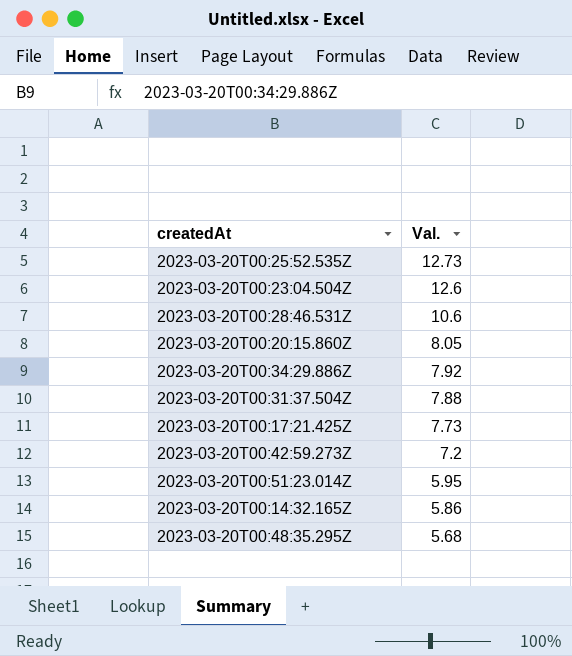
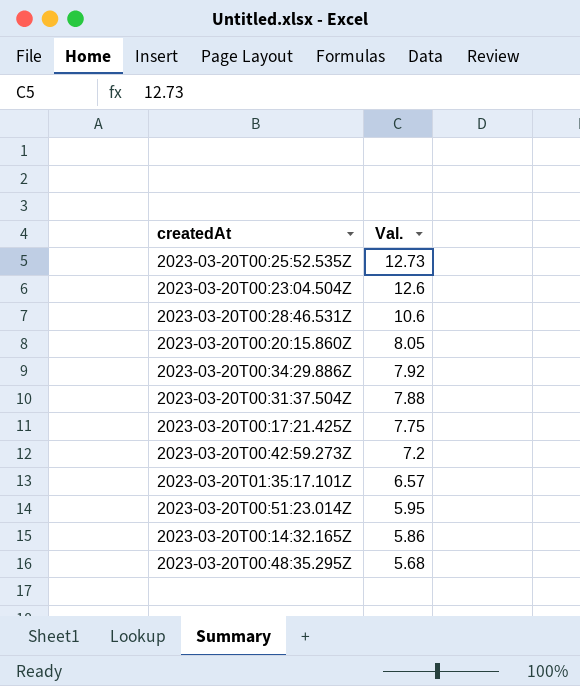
2023-03-20T00:17:21.425Z | Val.: 7.73 -> 7.75
row 2023-03-20T01:35:17.101Z: none -> 6.57

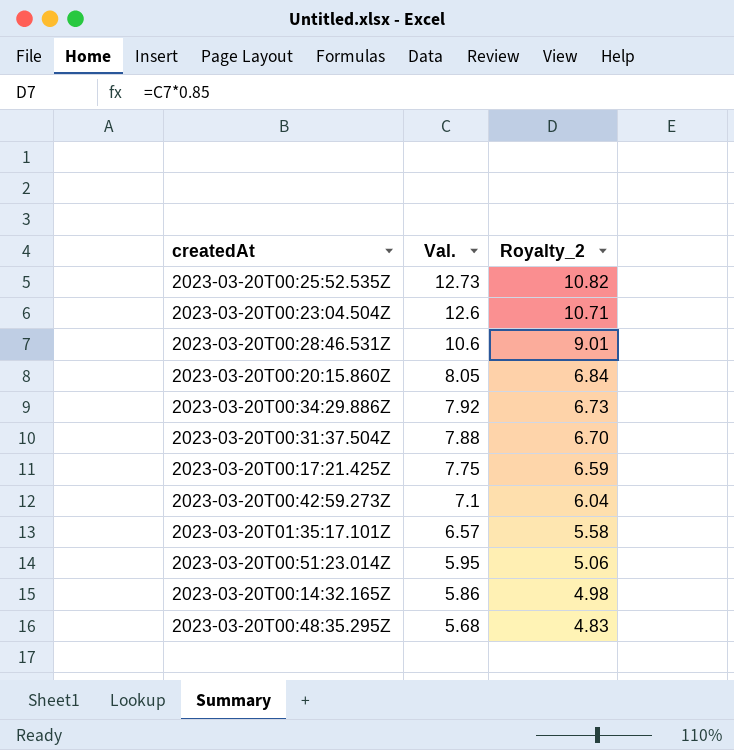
column Royalty_2 | formula: none -> [Val.] * 0.85
2023-03-20T00:42:59.273Z | Val.: 7.2 -> 7.1

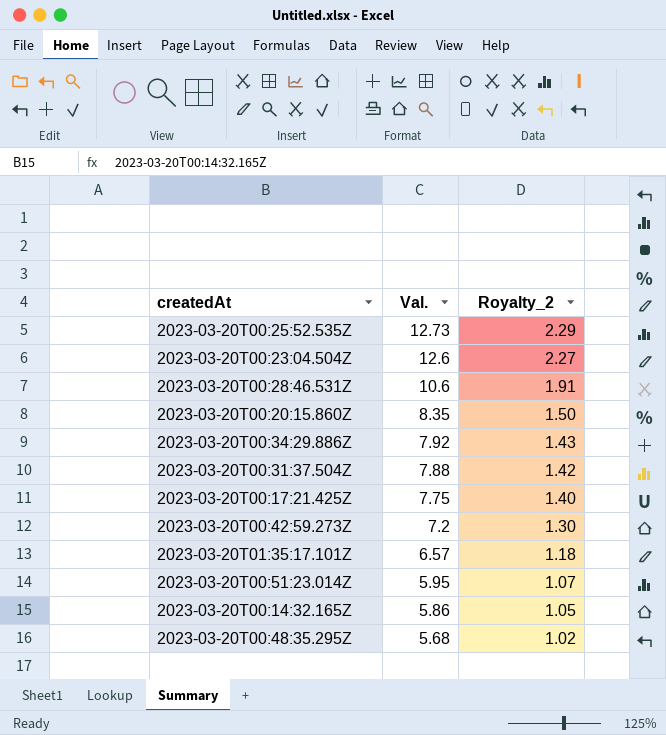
column Royalty_2 | formula: [Val.] * 0.85 -> [Val.] * 0.18
2023-03-20T00:20:15.860Z | Val.: 8.05 -> 8.35
2023-03-20T00:42:59.273Z | Val.: 7.1 -> 7.2

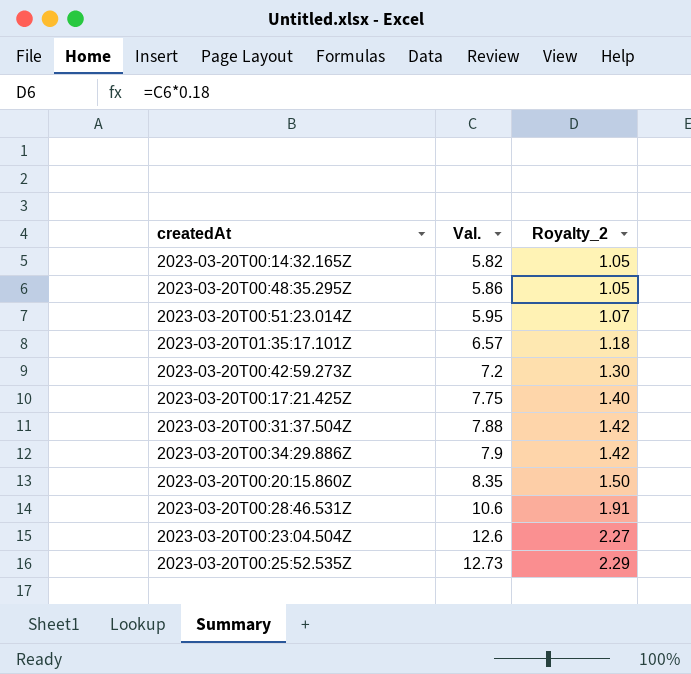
row order: Val. descending -> Val. ascending
2023-03-20T00:14:32.165Z | Val.: 5.86 -> 5.82
2023-03-20T00:48:35.295Z | Val.: 5.68 -> 5.86
2023-03-20T00:48:35.295Z | Royalty_2: 1.02 -> 1.05
2023-03-20T00:34:29.886Z | Val.: 7.92 -> 7.9
2023-03-20T00:34:29.886Z | Royalty_2: 1.43 -> 1.42

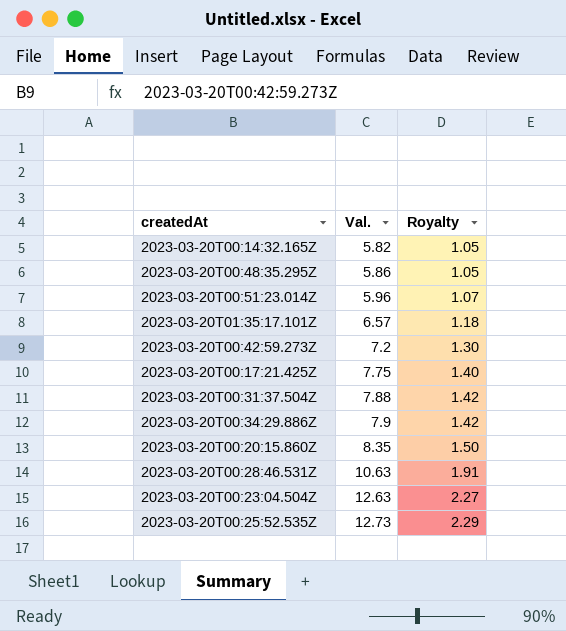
column name: Royalty_2 -> Royalty
2023-03-20T00:51:23.014Z | Val.: 5.95 -> 5.96
2023-03-20T00:28:46.531Z | Val.: 10.6 -> 10.63
2023-03-20T00:23:04.504Z | Val.: 12.6 -> 12.63

